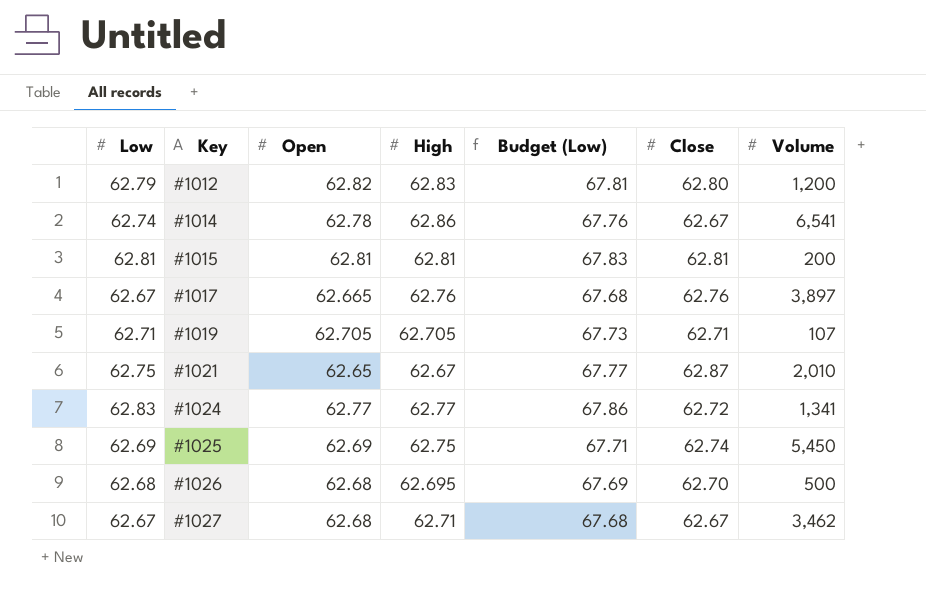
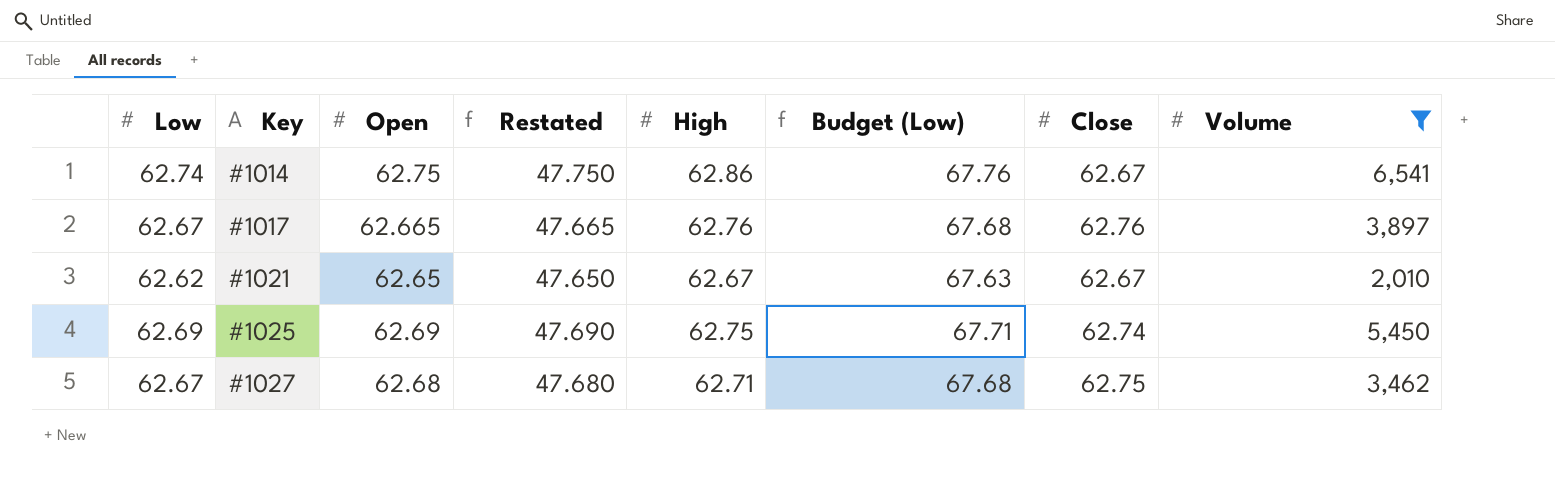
filter: none -> Volume >= 2,010
column Restated | formula: none -> [Open] - 15
#1014 | Open: 62.78 -> 62.75
#1021 | Low: 62.75 -> 62.62
#1021 | Budget (Low): 67.77 -> 67.63
#1021 | Close: 62.87 -> 62.67
#1027 | Close: 62.67 -> 62.75

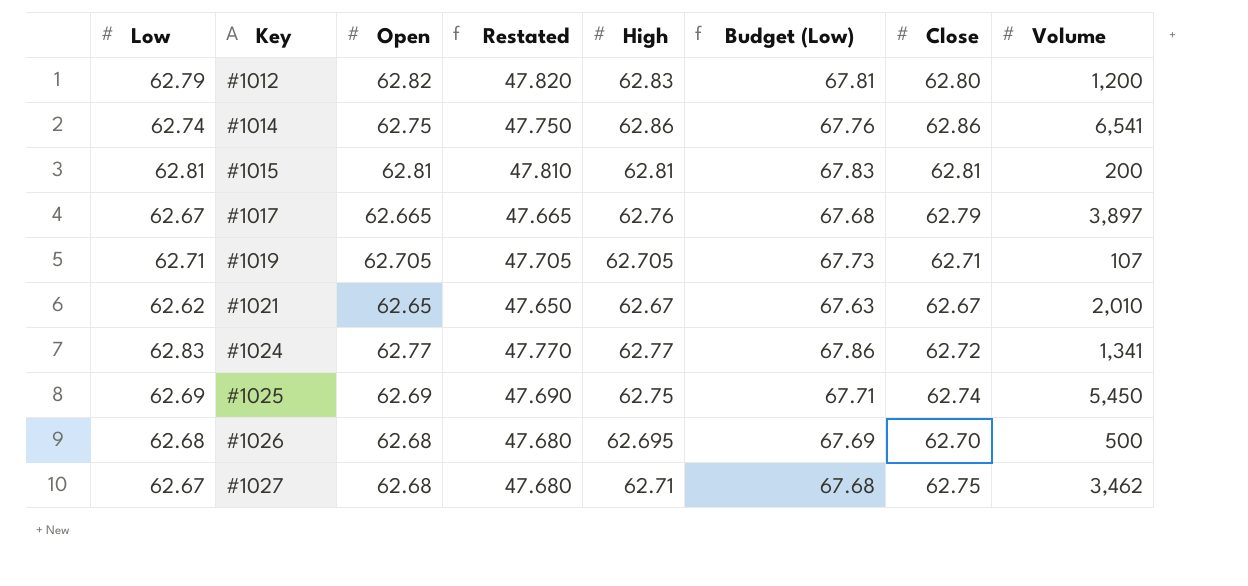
filter: Volume >= 2,010 -> none
#1014 | Close: 62.67 -> 62.86
#1017 | Close: 62.76 -> 62.79

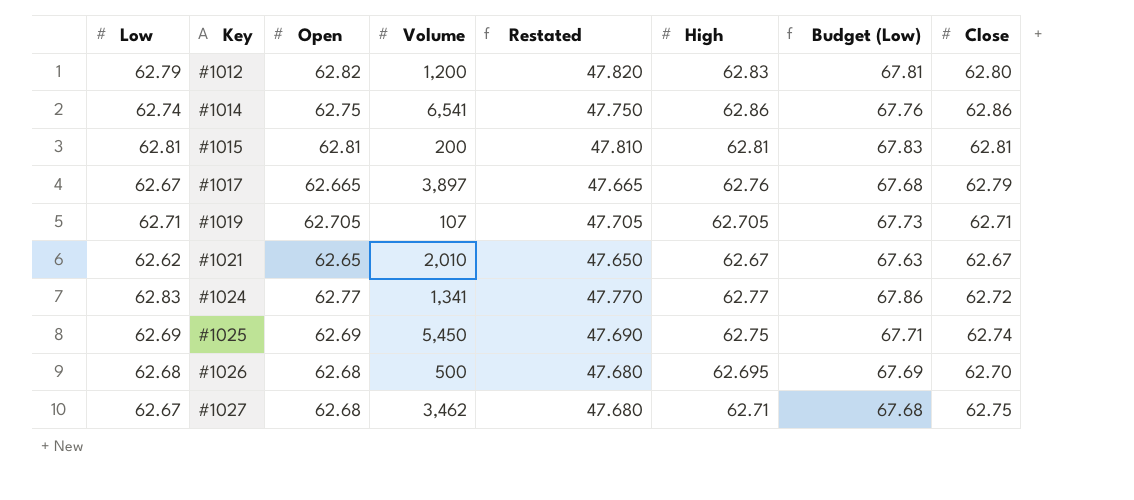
column Volume | position: 8 -> 4

